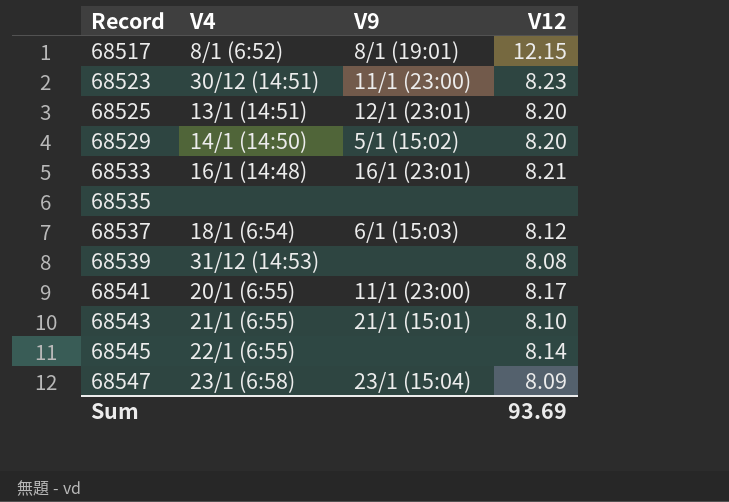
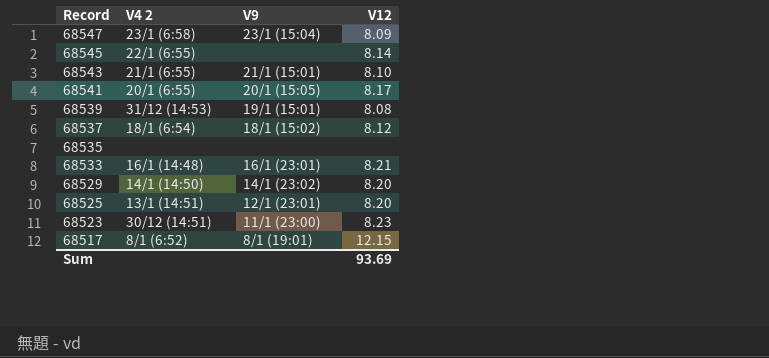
row order: Record ascending -> Record descending
column name: V4 -> V4 2
68541 | V9: 11/1 (23:00) -> 20/1 (15:05)
68539 | V9: none -> 19/1 (15:01)
68537 | V9: 6/1 (15:03) -> 18/1 (15:02)
68529 | V9: 5/1 (15:02) -> 14/1 (23:02)

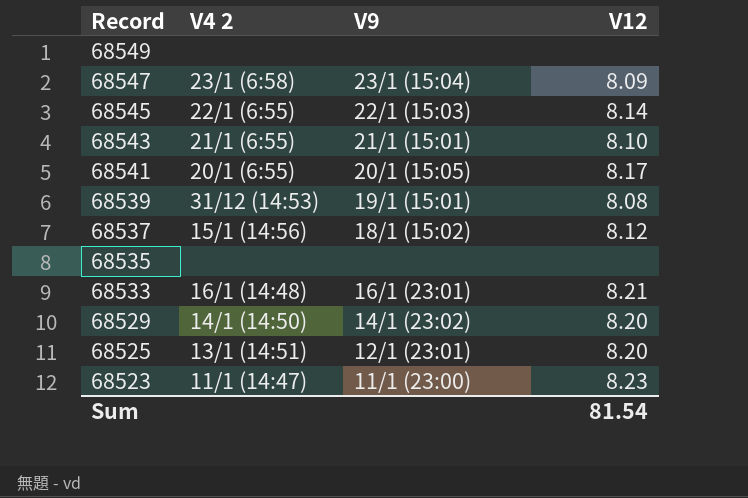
row 68517: 8/1 (6:52) | 8/1 (19:01) | 12.15 -> none
row 68549: none -> none | none | none
68545 | V9: none -> 22/1 (15:03)
68537 | V4 2: 18/1 (6:54) -> 15/1 (14:56)
68523 | V4 2: 30/12 (14:51) -> 11/1 (14:47)
Sum | V12: 93.69 -> 81.54

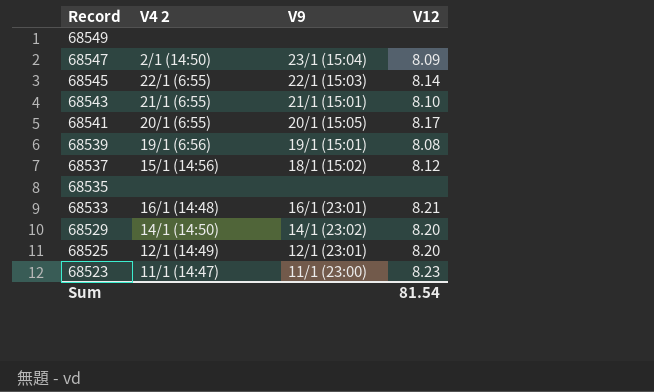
68547 | V4 2: 23/1 (6:58) -> 2/1 (14:50)
68539 | V4 2: 31/12 (14:53) -> 19/1 (6:56)
68525 | V4 2: 13/1 (14:51) -> 12/1 (14:49)

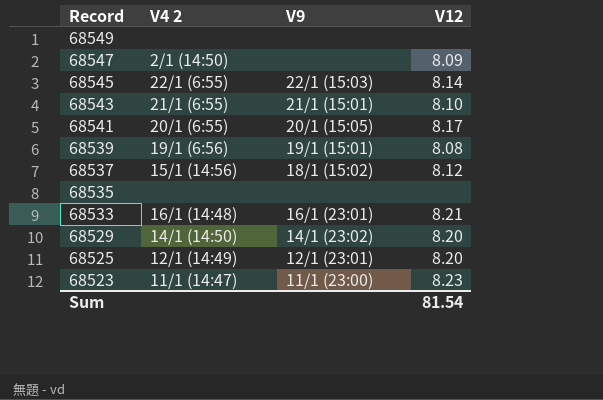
68547 | V9: 23/1 (15:04) -> none

